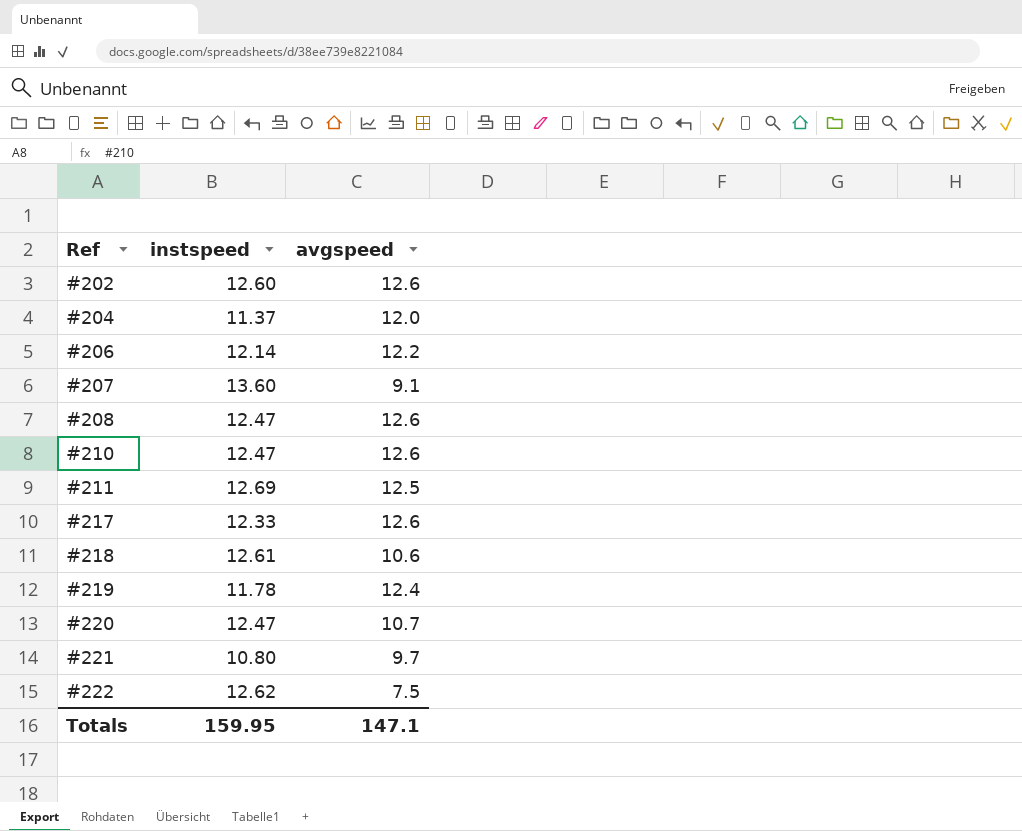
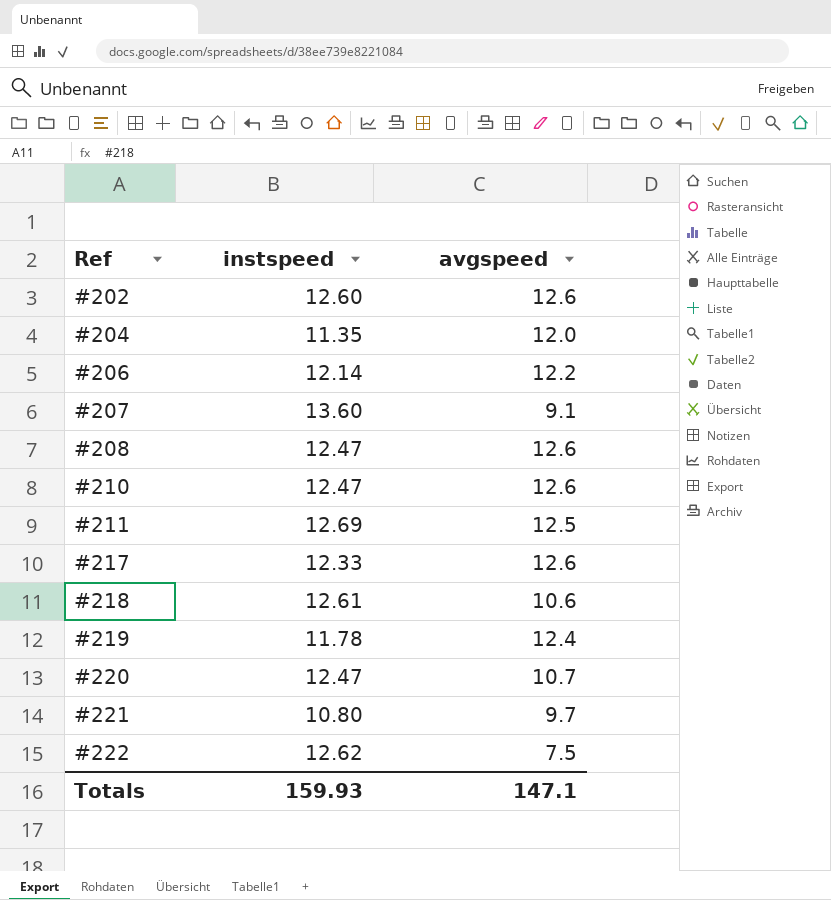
#204 | instspeed: 11.37 -> 11.35
Totals | instspeed: 159.95 -> 159.93

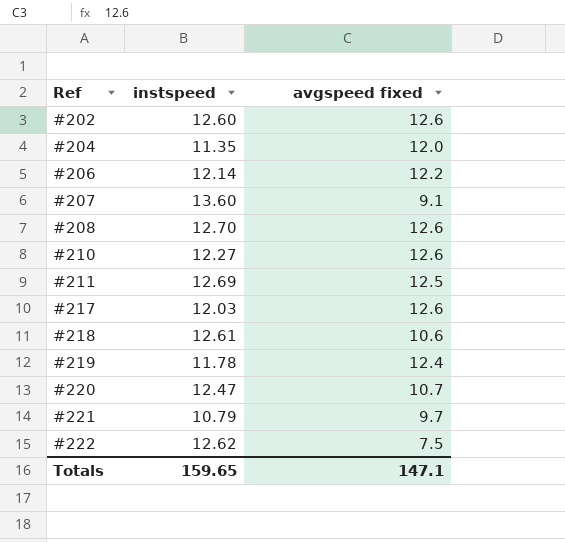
column name: avgspeed -> avgspeed fixed
#208 | instspeed: 12.47 -> 12.70
#210 | instspeed: 12.47 -> 12.27
#217 | instspeed: 12.33 -> 12.03
#221 | instspeed: 10.80 -> 10.79
Totals | instspeed: 159.93 -> 159.65

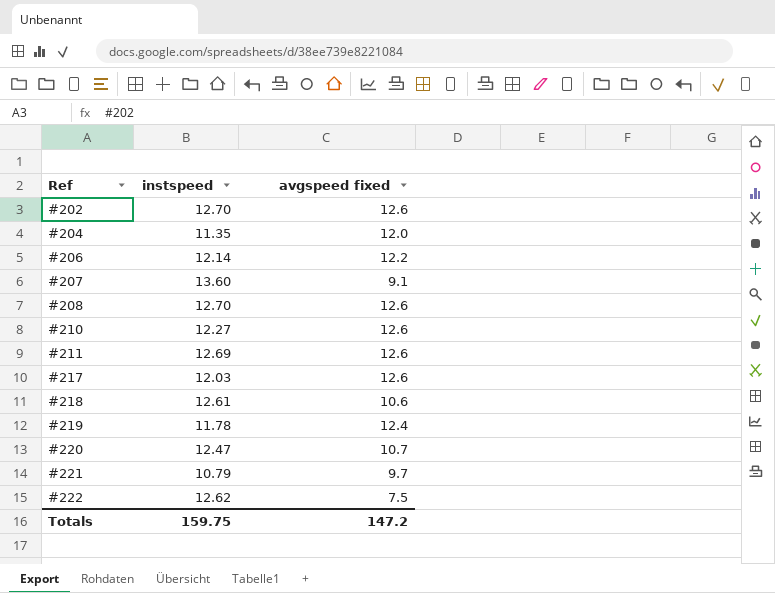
#202 | instspeed: 12.60 -> 12.70
#211 | avgspeed fixed: 12.5 -> 12.6
Totals | instspeed: 159.65 -> 159.75
Totals | avgspeed fixed: 147.1 -> 147.2

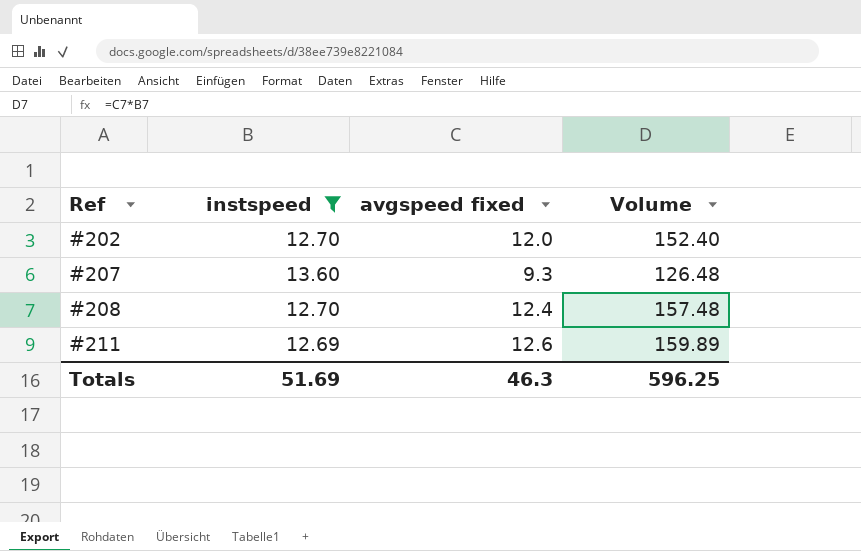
filter: none -> instspeed >= 12.69
column Volume | formula: none -> [instspeed] * [avgspeed fixed]
#202 | avgspeed fixed: 12.6 -> 12.0
#207 | avgspeed fixed: 9.1 -> 9.3
#208 | avgspeed fixed: 12.6 -> 12.4
Totals | instspeed: 159.75 -> 51.69
Totals | avgspeed fixed: 147.2 -> 46.3

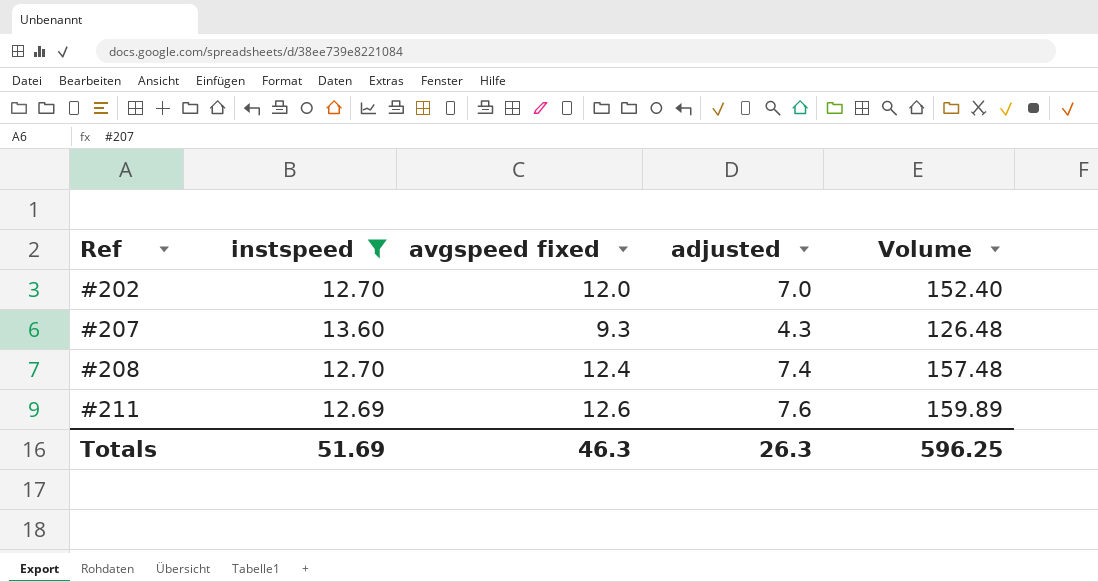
column adjusted | formula: none -> [avgspeed fixed] - 5

